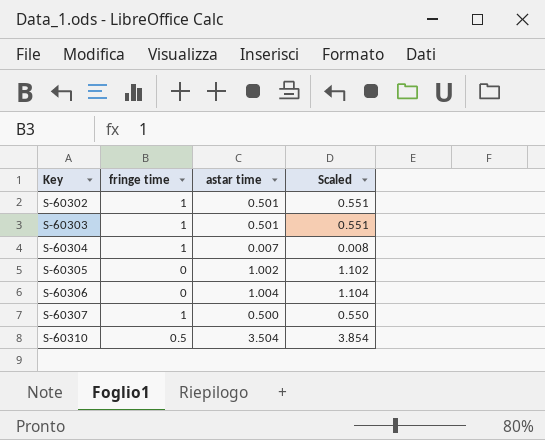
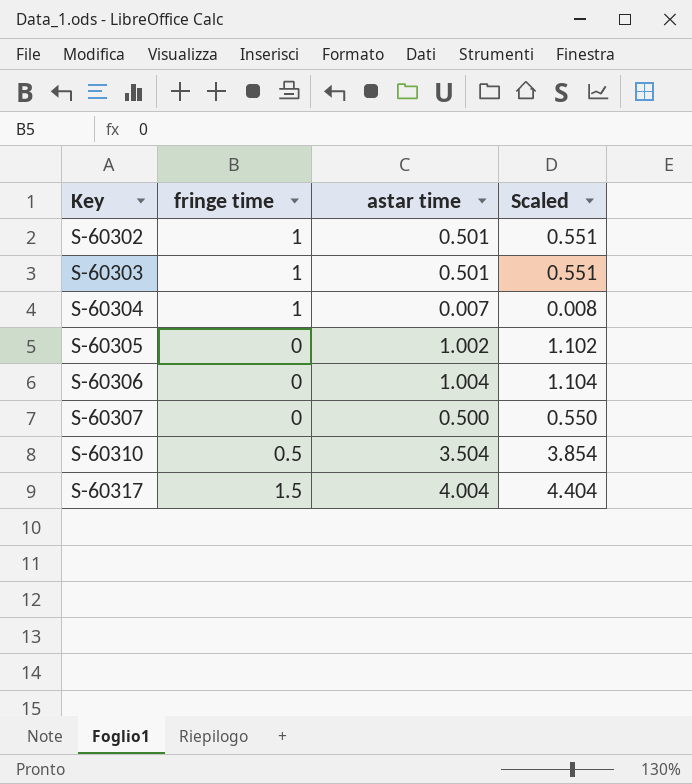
S-60307 | fringe time: 1 -> 0
row S-60317: none -> 1.5 | 4.004 | 4.404

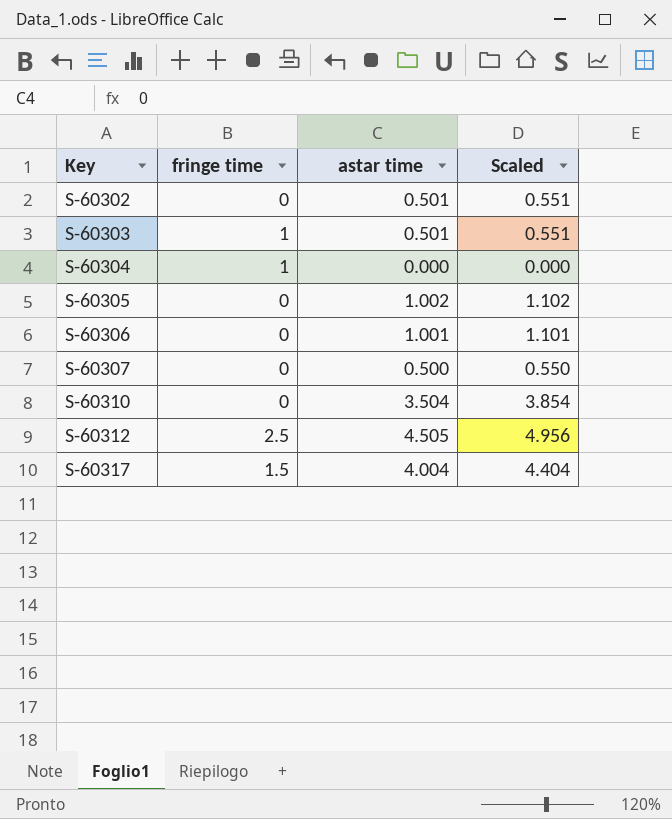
S-60302 | fringe time: 1 -> 0
S-60304 | astar time: 0.007 -> 0.000
S-60304 | Scaled: 0.008 -> 0.000
S-60306 | astar time: 1.004 -> 1.001
S-60306 | Scaled: 1.104 -> 1.101
S-60310 | fringe time: 0.5 -> 0
row S-60312: none -> 2.5 | 4.505 | 4.956

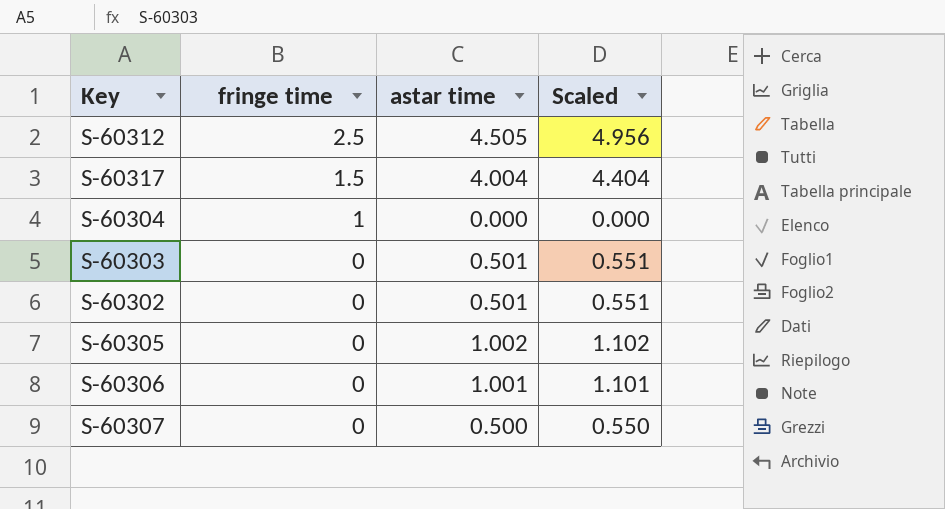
row order: Key ascending -> fringe time descending
row S-60310: 0 | 3.504 | 3.854 -> none
S-60303 | fringe time: 1 -> 0

